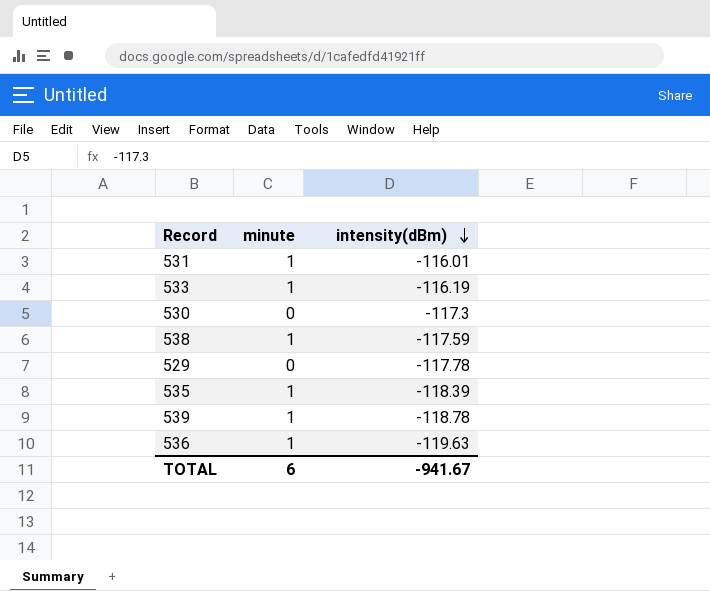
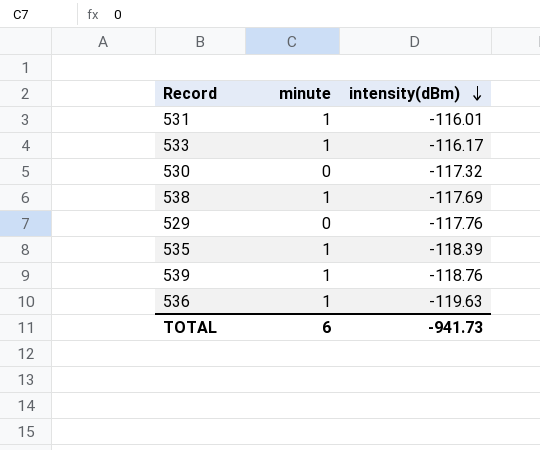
533 | intensity(dBm): -116.19 -> -116.17
530 | intensity(dBm): -117.3 -> -117.32
538 | intensity(dBm): -117.59 -> -117.69
529 | intensity(dBm): -117.78 -> -117.76
539 | intensity(dBm): -118.78 -> -118.76
TOTAL | intensity(dBm): -941.67 -> -941.73

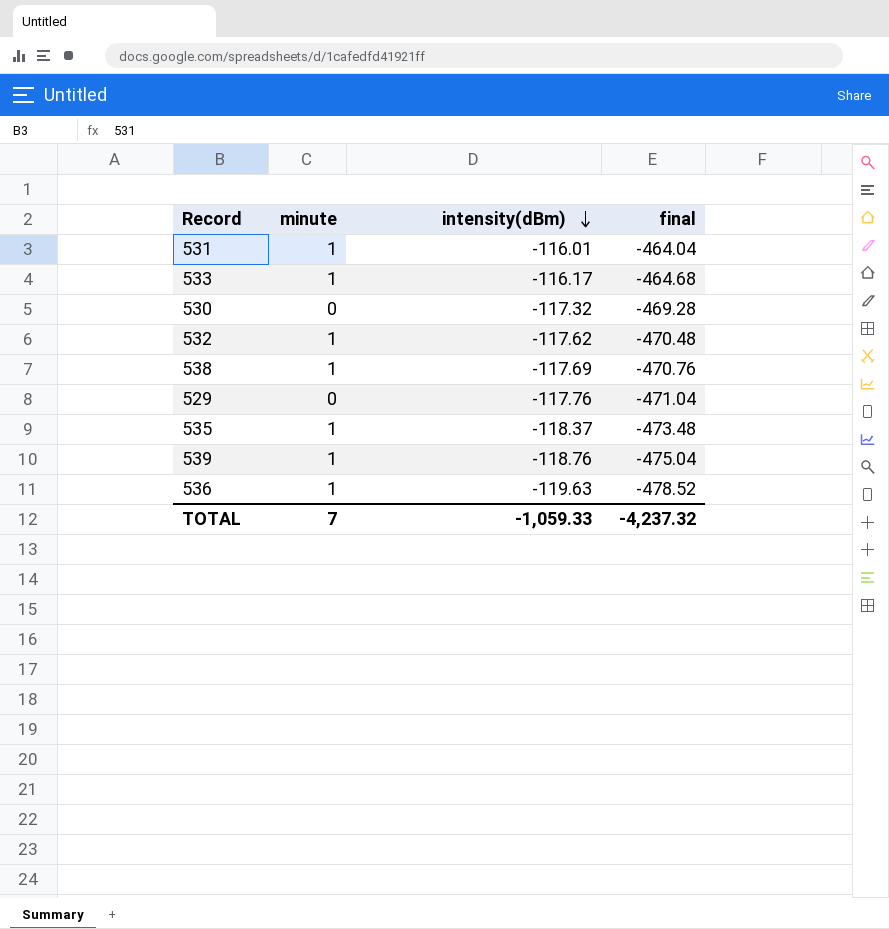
column final | formula: none -> [intensity(dBm)] * 4
row 532: none -> 1 | -117.62 | -470.48
535 | intensity(dBm): -118.39 -> -118.37
TOTAL | minute: 6 -> 7
TOTAL | intensity(dBm): -941.73 -> -1,059.33

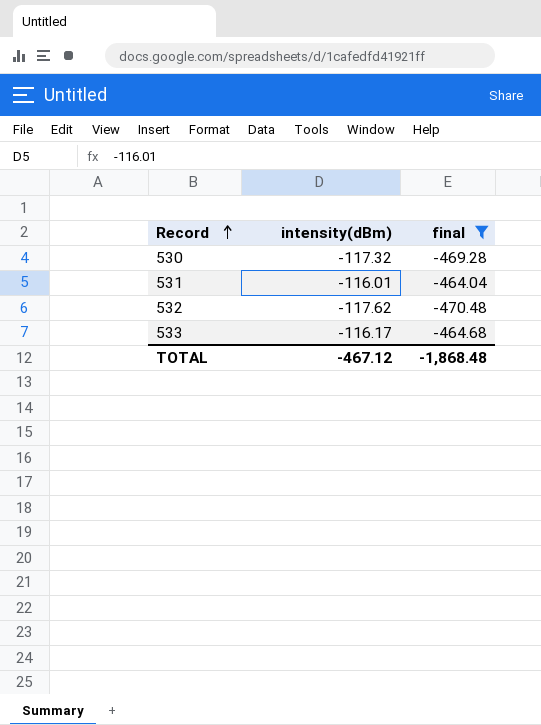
filter: none -> final >= -470.48
row order: intensity(dBm) descending -> Record ascending
column minute | position: 2 -> none
TOTAL | intensity(dBm): -1,059.33 -> -467.12
TOTAL | final: -4,237.32 -> -1,868.48

